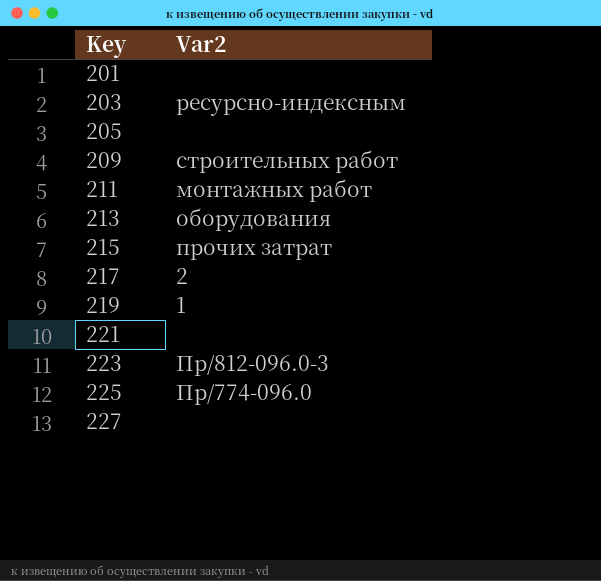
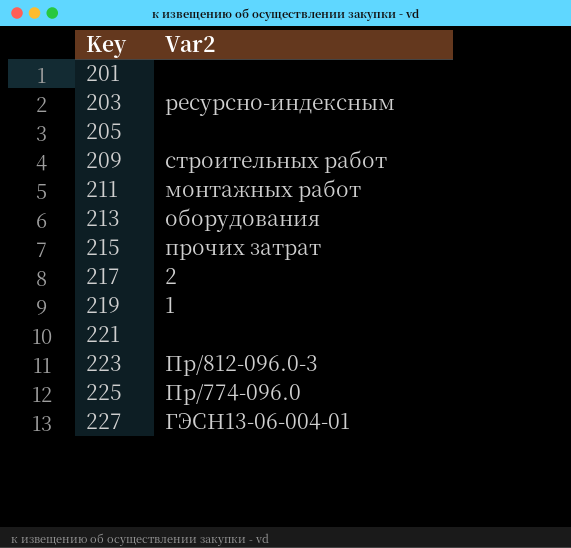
227 | Var2: none -> ГЭСН13-06-004-01

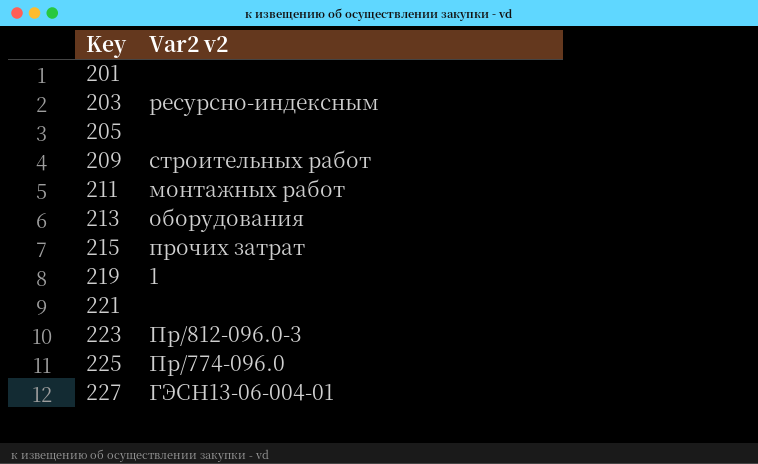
column name: Var2 -> Var2 v2
row 217: 2 -> none

